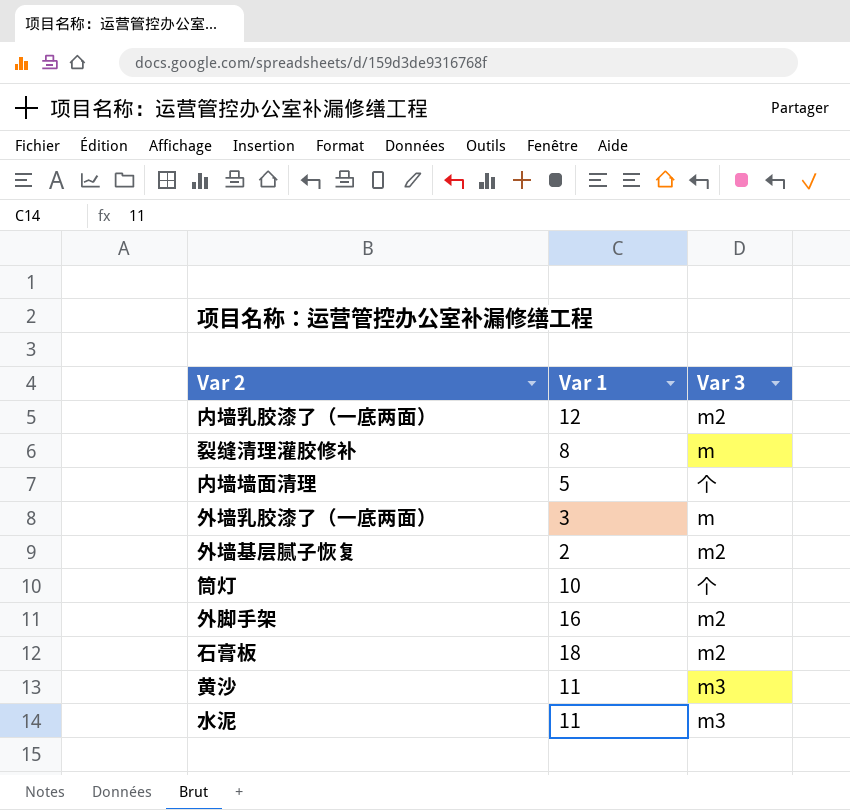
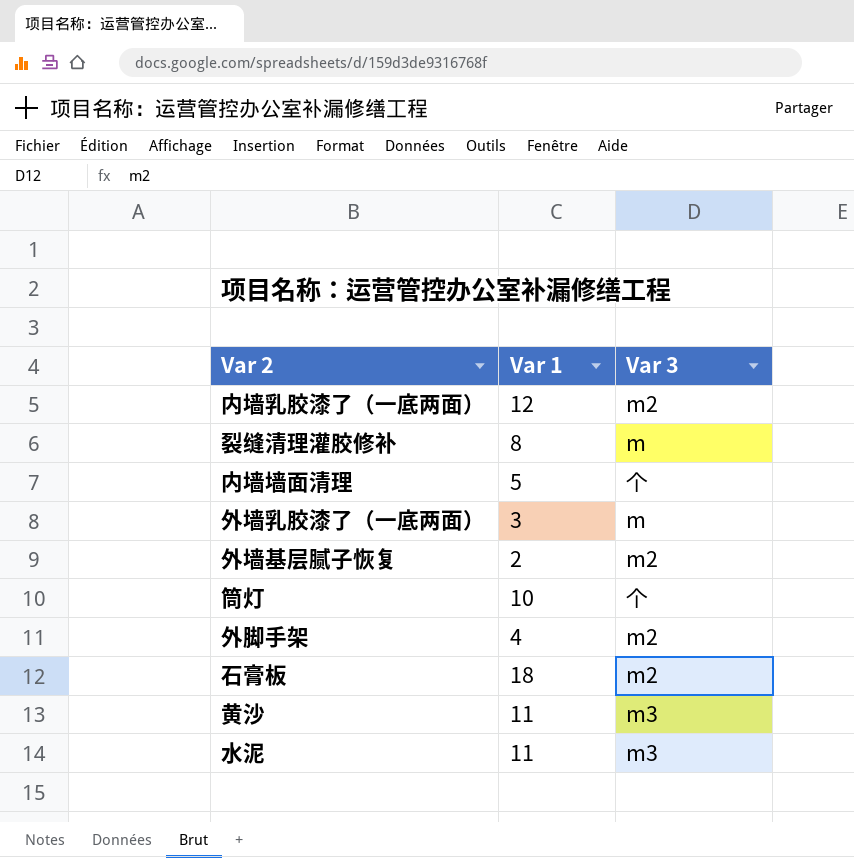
外脚手架 | Var 1: 16 -> 4

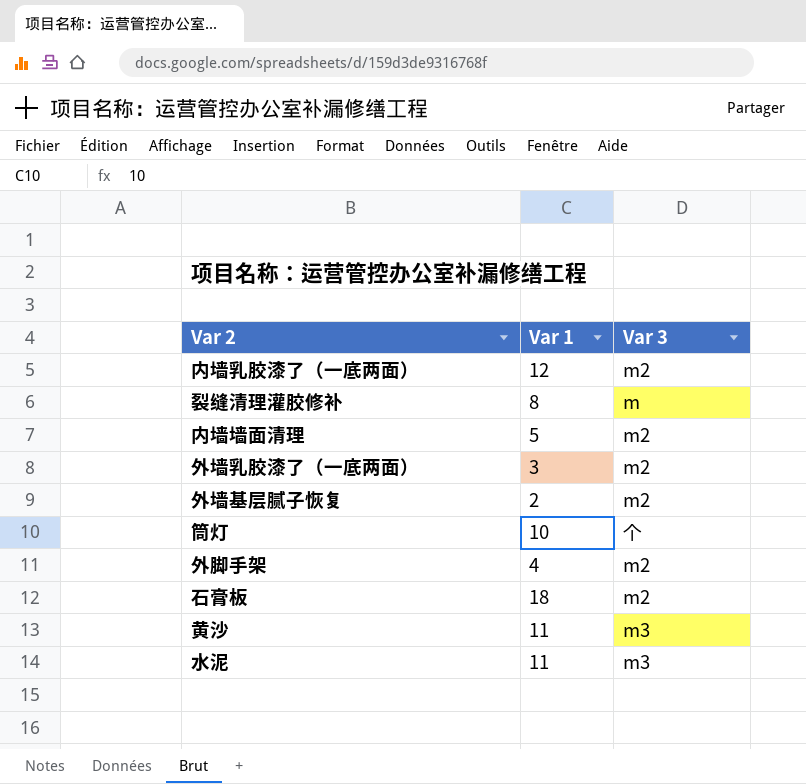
内墙墙面清理 | Var 3: 个 -> m2
外墙乳胶漆了（一底两面） | Var 3: m -> m2

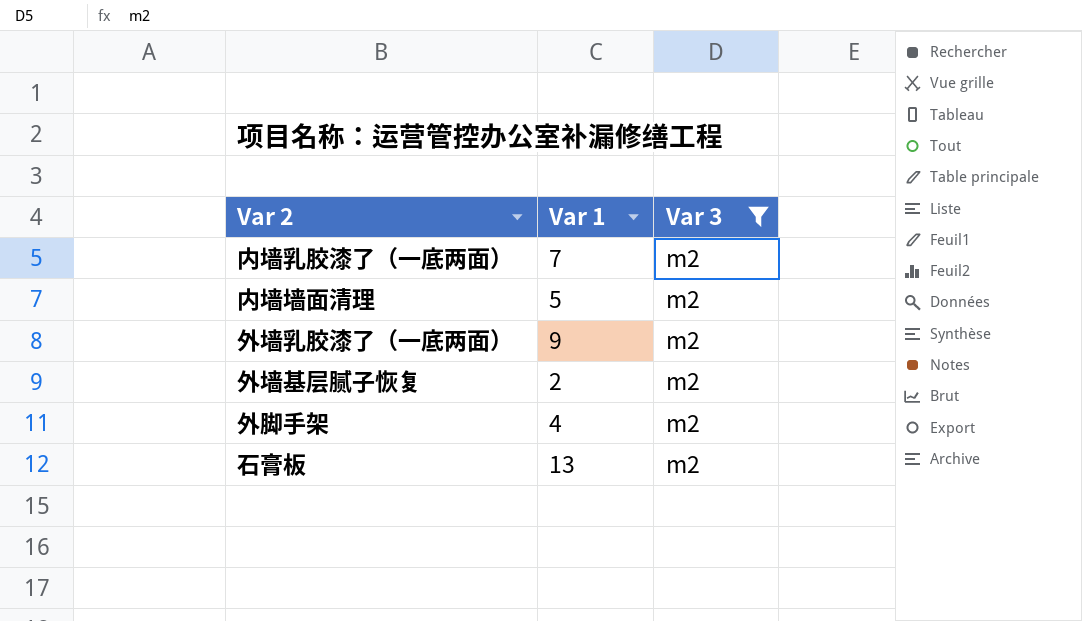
filter: none -> Var 3 = m2
内墙乳胶漆了（一底两面） | Var 1: 12 -> 7
外墙乳胶漆了（一底两面） | Var 1: 3 -> 9
石膏板 | Var 1: 18 -> 13

